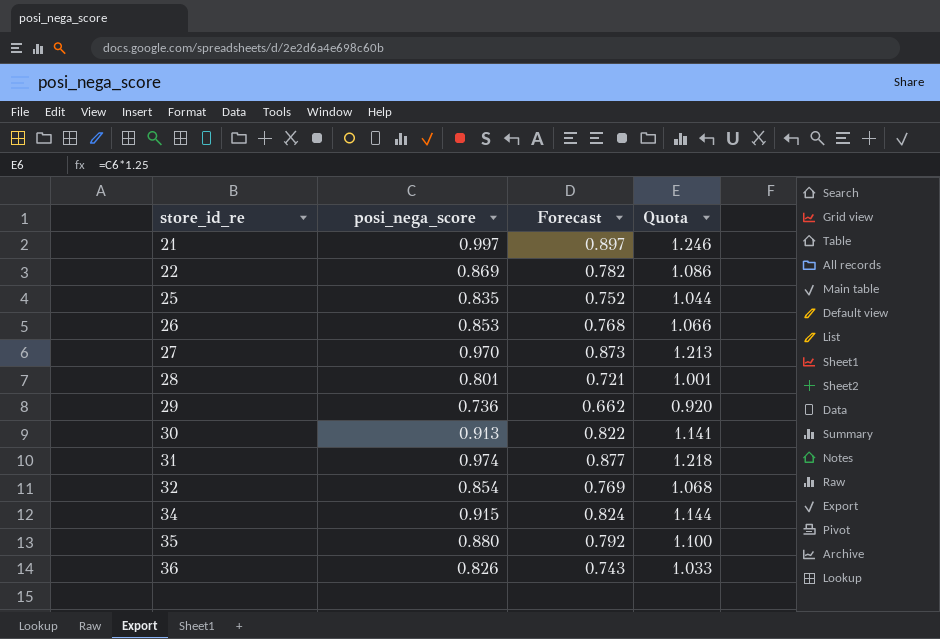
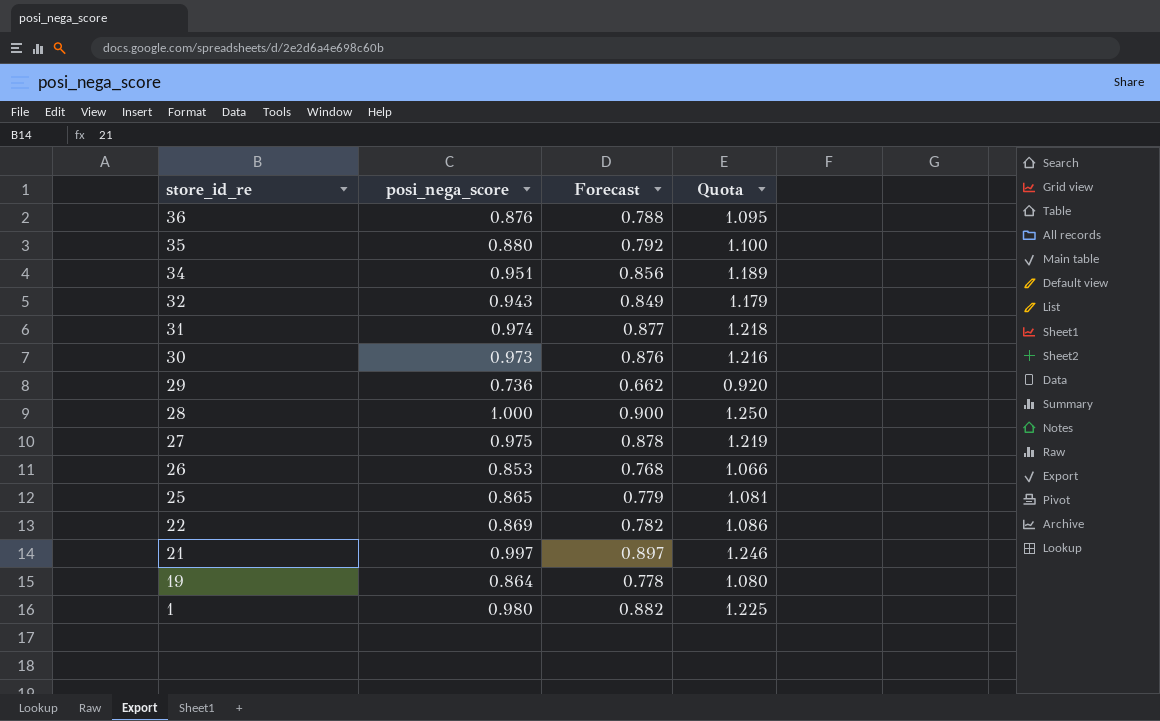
row order: store_id_re ascending -> store_id_re descending
36 | posi_nega_score: 0.826 -> 0.876
36 | Forecast: 0.743 -> 0.788
36 | Quota: 1.033 -> 1.095
34 | posi_nega_score: 0.915 -> 0.951
34 | Forecast: 0.824 -> 0.856
34 | Quota: 1.144 -> 1.189
32 | posi_nega_score: 0.854 -> 0.943
32 | Forecast: 0.769 -> 0.849
32 | Quota: 1.068 -> 1.179
30 | posi_nega_score: 0.913 -> 0.973
30 | Forecast: 0.822 -> 0.876
30 | Quota: 1.141 -> 1.216
28 | posi_nega_score: 0.801 -> 1.000
28 | Forecast: 0.721 -> 0.900
28 | Quota: 1.001 -> 1.250
27 | posi_nega_score: 0.970 -> 0.975
27 | Forecast: 0.873 -> 0.878
27 | Quota: 1.213 -> 1.219
25 | posi_nega_score: 0.835 -> 0.865
25 | Forecast: 0.752 -> 0.779
25 | Quota: 1.044 -> 1.081
row 19: none -> 0.864 | 0.778 | 1.080
row 1: none -> 0.980 | 0.882 | 1.225

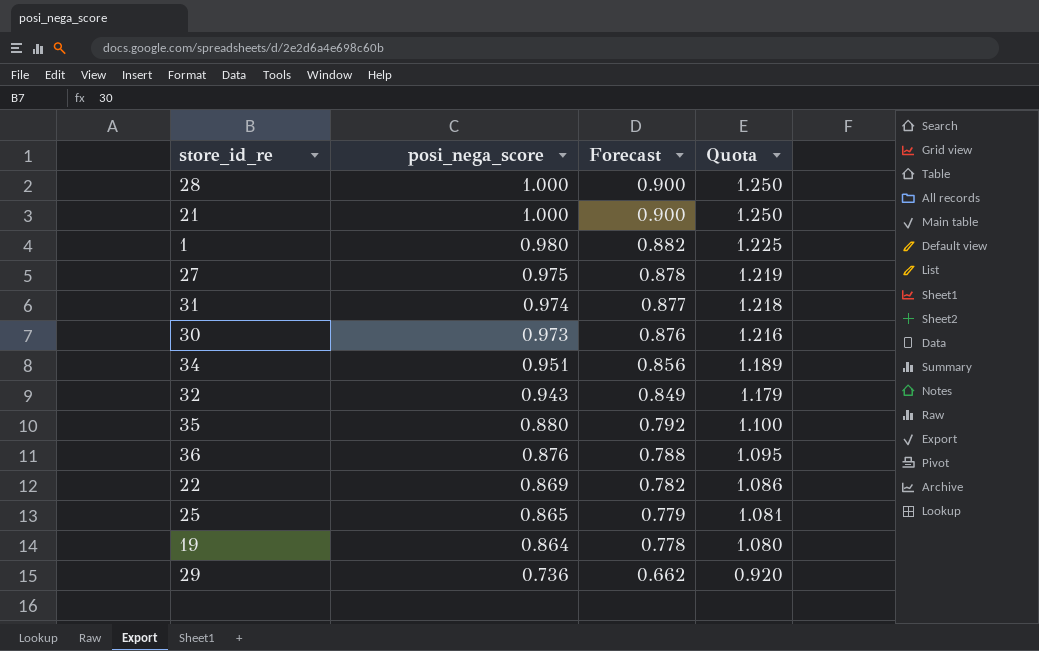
row order: store_id_re descending -> posi_nega_score descending
row 26: 0.853 | 0.768 | 1.066 -> none
21 | posi_nega_score: 0.997 -> 1.000
21 | Forecast: 0.897 -> 0.900
21 | Quota: 1.246 -> 1.250

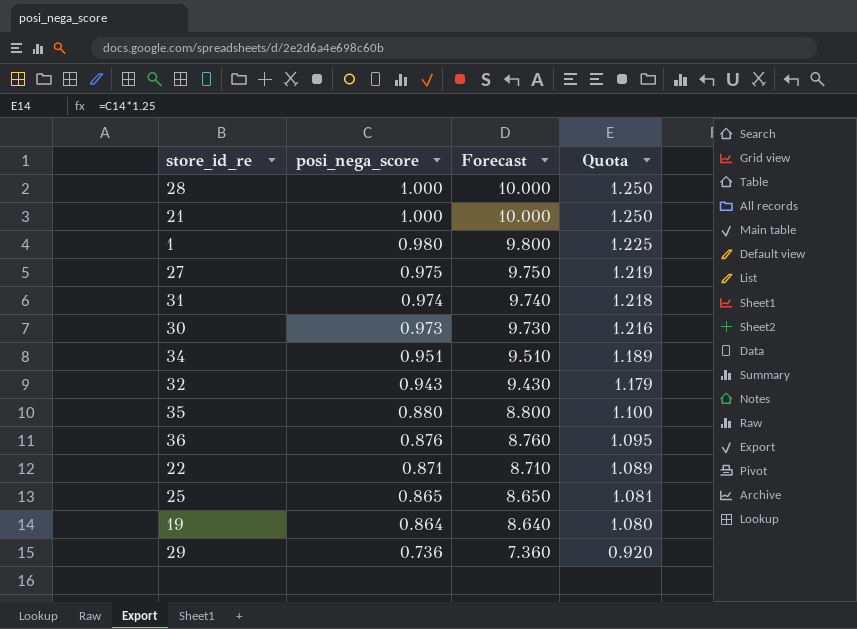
column Forecast | formula: [posi_nega_score] * 0.9 -> [posi_nega_score] * 10
22 | posi_nega_score: 0.869 -> 0.871
22 | Quota: 1.086 -> 1.089

